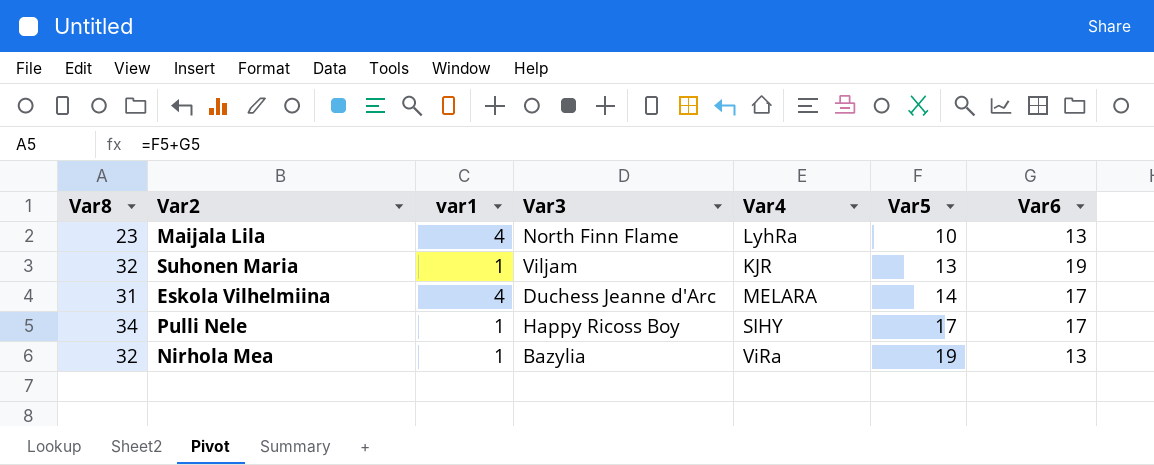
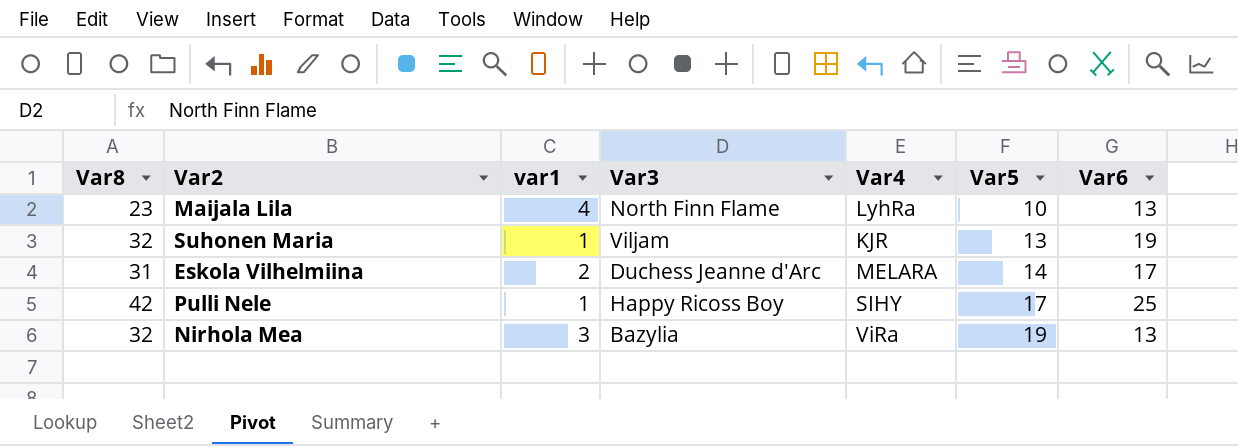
Eskola Vilhelmiina | var1: 4 -> 2
Pulli Nele | Var8: 34 -> 42
Pulli Nele | Var6: 17 -> 25
Nirhola Mea | var1: 1 -> 3

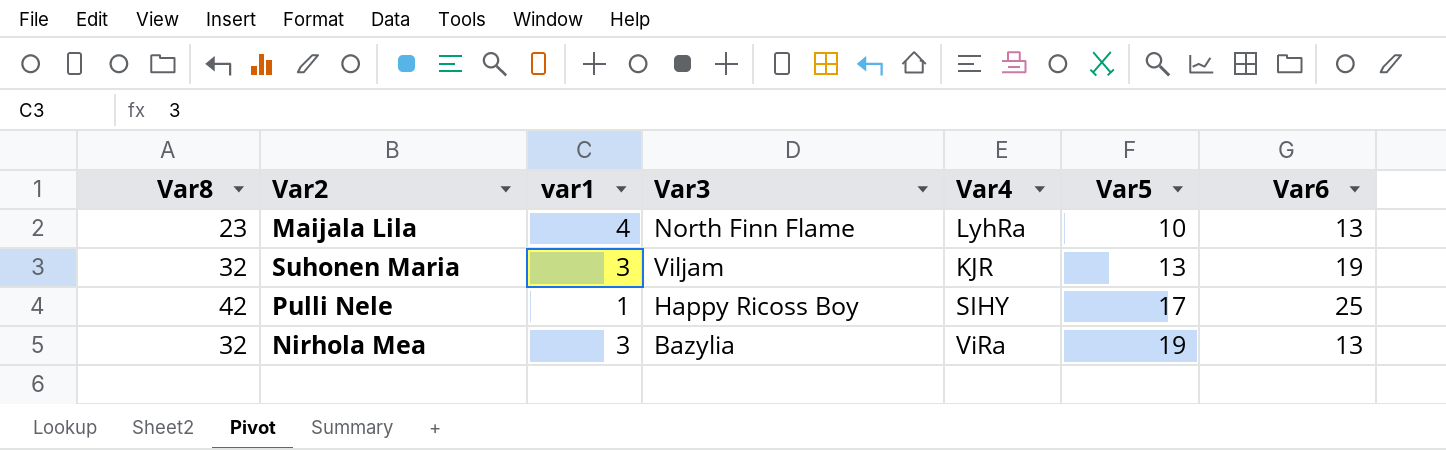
row Eskola Vilhelmiina: 31 | 2 | Duchess Jeanne d'Arc | MELARA | 14 | 17 -> none
Suhonen Maria | var1: 1 -> 3

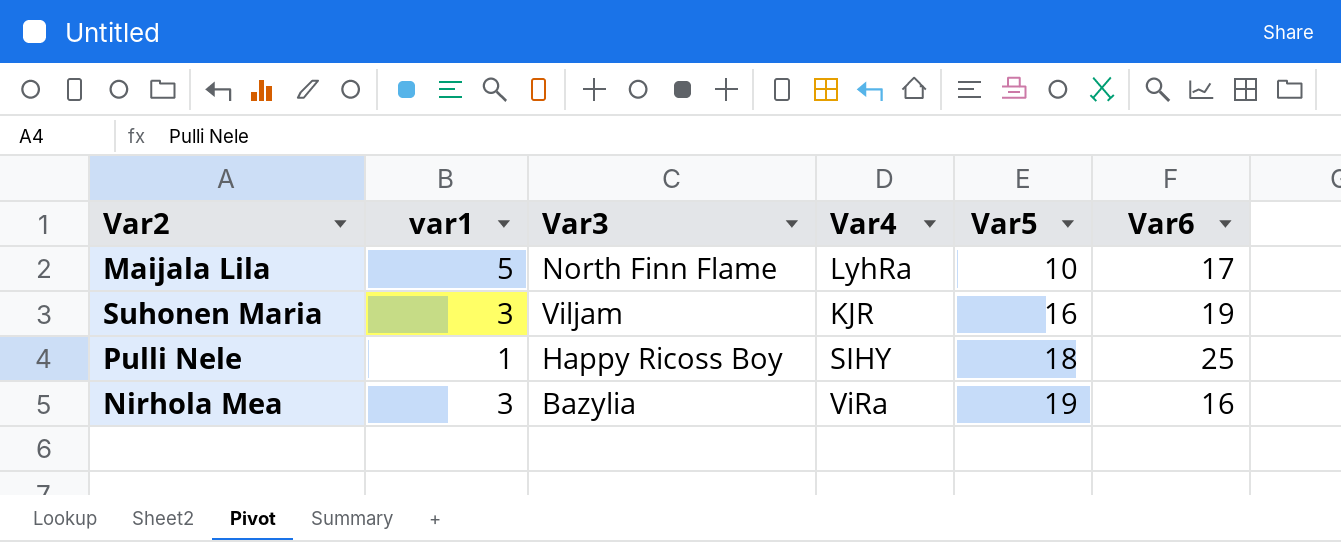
column Var8 | formula: [Var5] + [Var6] -> none
Maijala Lila | var1: 4 -> 5
Maijala Lila | Var6: 13 -> 17
Suhonen Maria | Var5: 13 -> 16
Pulli Nele | Var5: 17 -> 18
Nirhola Mea | Var6: 13 -> 16

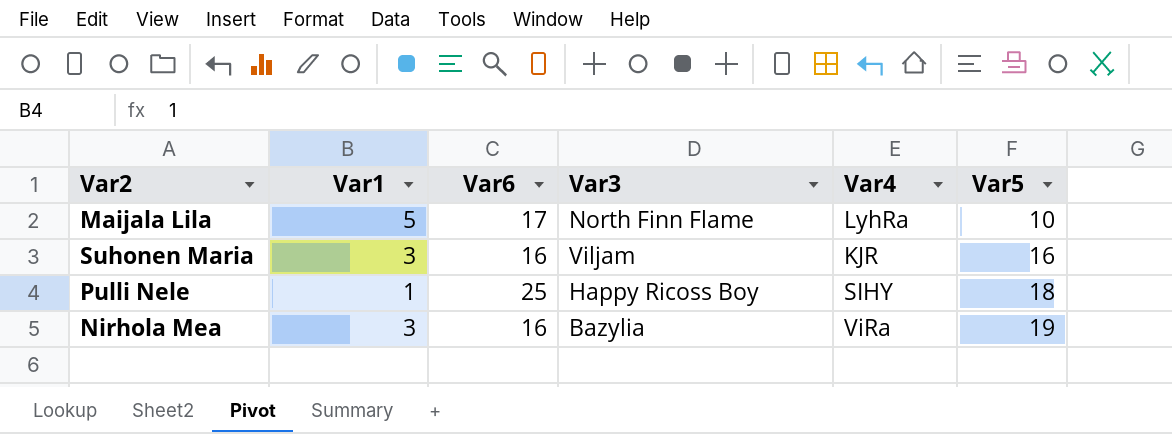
column name: var1 -> Var1
column Var6 | position: 6 -> 3
Suhonen Maria | Var6: 19 -> 16

